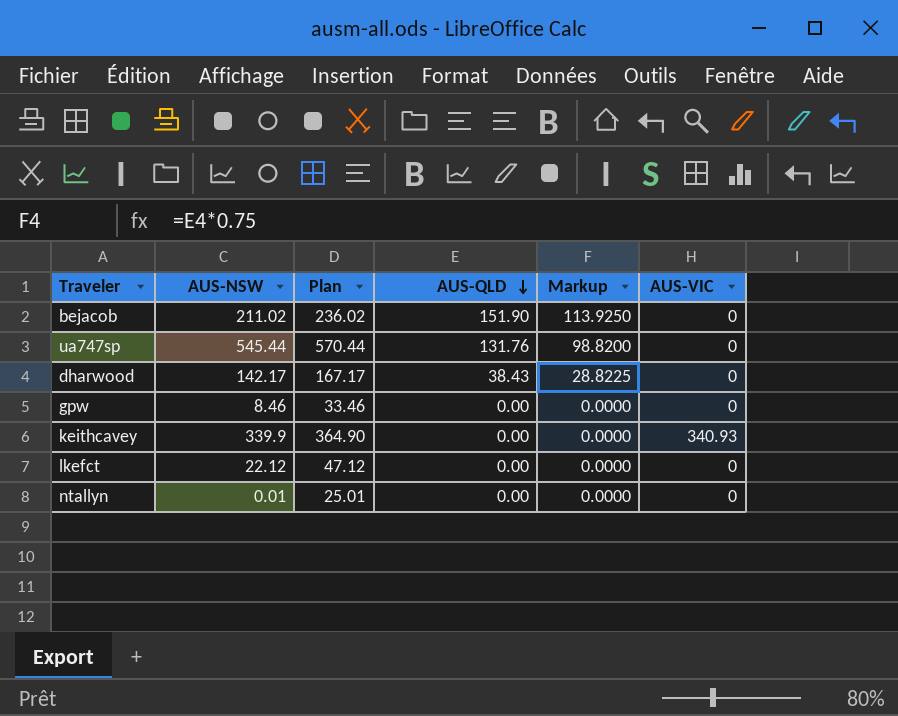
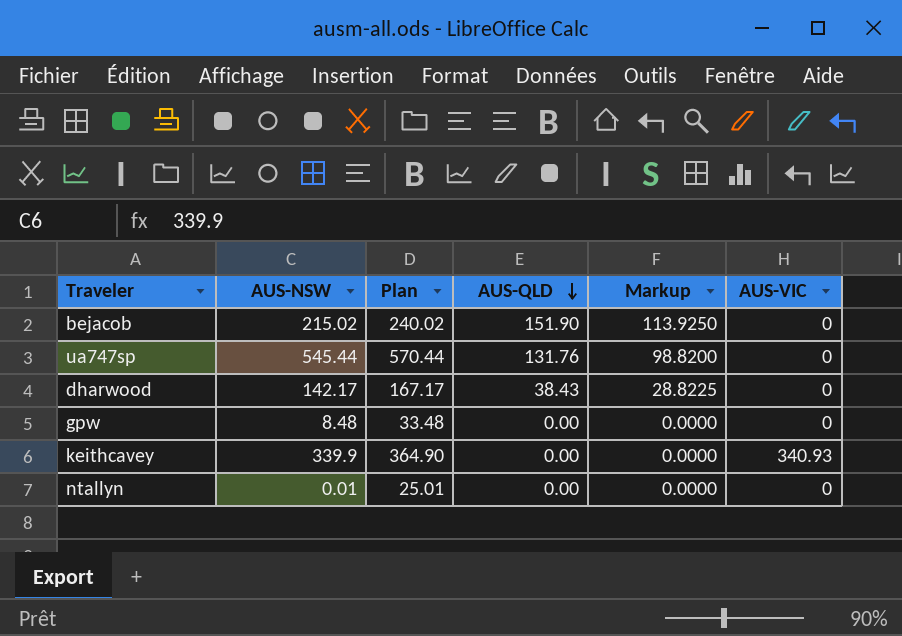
row lkefct: 22.12 | 47.12 | 0.00 | 0.0000 | 0 -> none
bejacob | AUS-NSW: 211.02 -> 215.02
bejacob | Plan: 236.02 -> 240.02
gpw | AUS-NSW: 8.46 -> 8.48
gpw | Plan: 33.46 -> 33.48

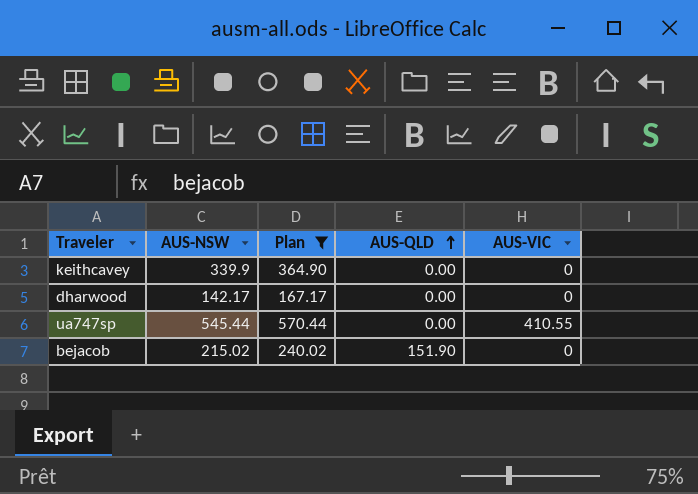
filter: none -> Plan >= 167.17
row order: AUS-QLD descending -> AUS-QLD ascending
column Markup | formula: [AUS-QLD] * 0.75 -> none
keithcavey | AUS-VIC: 340.93 -> 0
dharwood | AUS-QLD: 38.43 -> 0.00
ua747sp | AUS-QLD: 131.76 -> 0.00
ua747sp | AUS-VIC: 0 -> 410.55

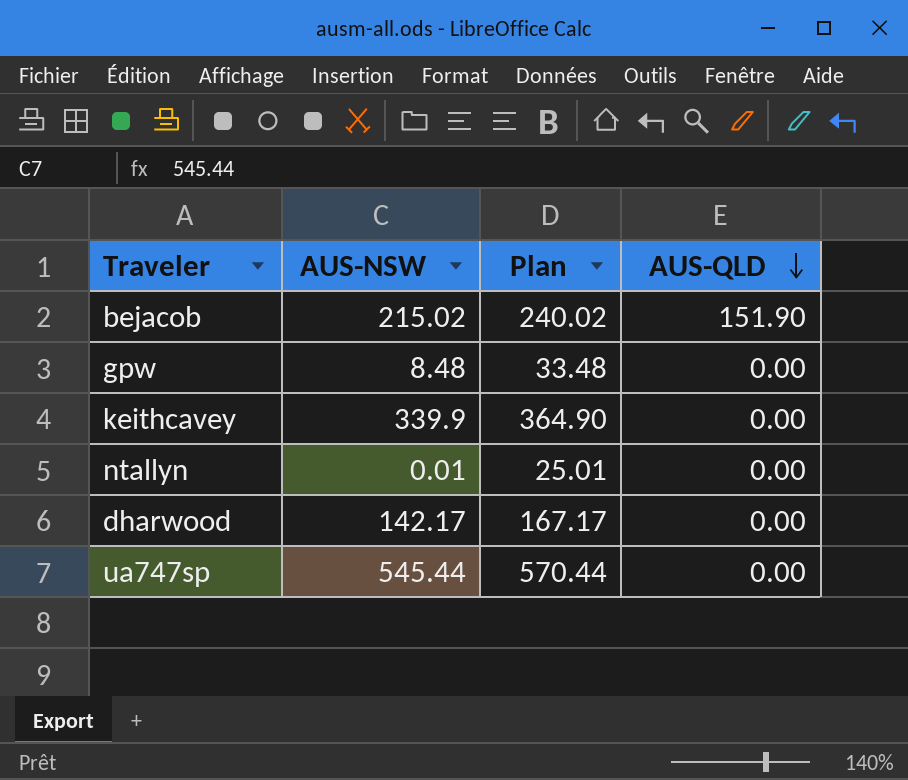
filter: Plan >= 167.17 -> none
row order: AUS-QLD ascending -> AUS-QLD descending
column AUS-VIC | position: 5 -> none

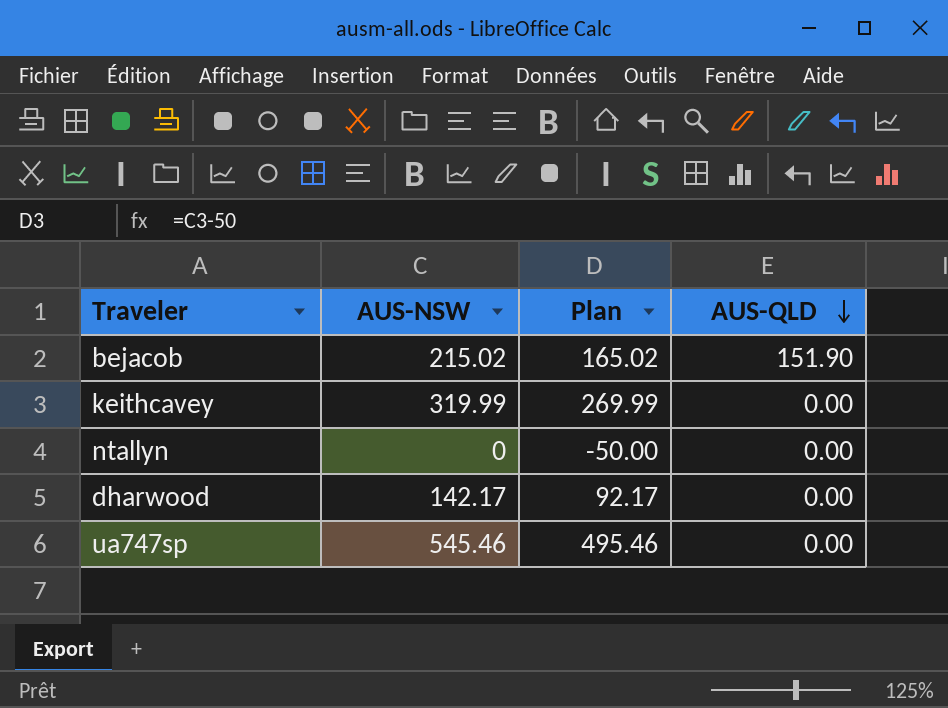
column Plan | formula: [AUS-NSW] + 25 -> [AUS-NSW] - 50
row gpw: 8.48 | 33.48 | 0.00 -> none
keithcavey | AUS-NSW: 339.9 -> 319.99
ntallyn | AUS-NSW: 0.01 -> 0
ua747sp | AUS-NSW: 545.44 -> 545.46

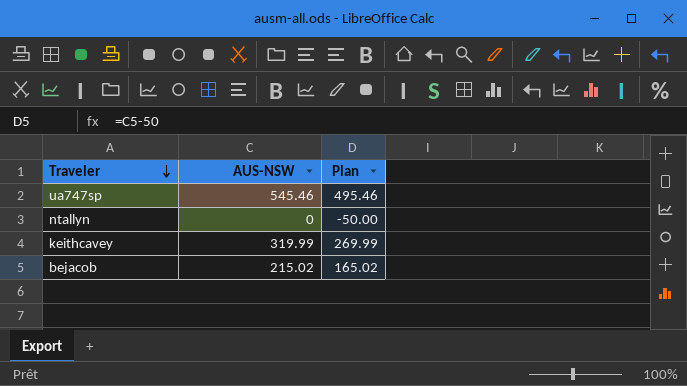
row order: AUS-QLD descending -> Traveler descending
column AUS-QLD | position: 4 -> none
row dharwood: 142.17 | 92.17 | 0.00 -> none

